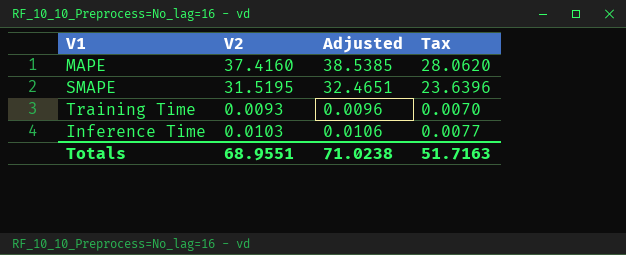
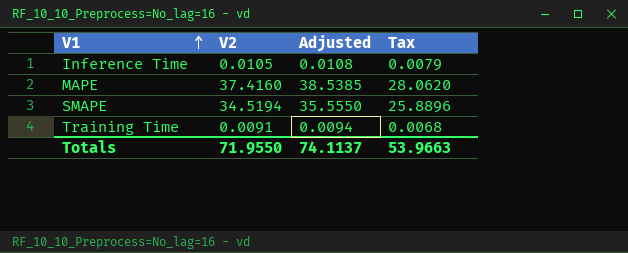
row order: none -> V1 ascending
Inference Time | V2: 0.0103 -> 0.0105
Inference Time | Adjusted: 0.0106 -> 0.0108
Inference Time | Tax: 0.0077 -> 0.0079
SMAPE | V2: 31.5195 -> 34.5194
SMAPE | Adjusted: 32.4651 -> 35.5550
SMAPE | Tax: 23.6396 -> 25.8896
Training Time | V2: 0.0093 -> 0.0091
Training Time | Adjusted: 0.0096 -> 0.0094
Training Time | Tax: 0.0070 -> 0.0068
Totals | V2: 68.9551 -> 71.9550
Totals | Adjusted: 71.0238 -> 74.1137
Totals | Tax: 51.7163 -> 53.9663

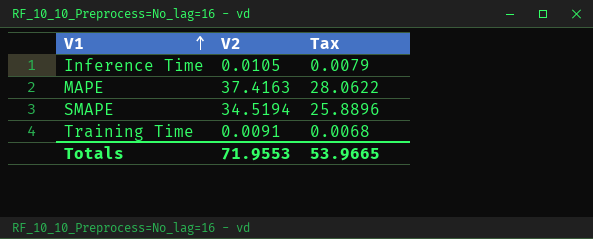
column Adjusted | formula: [V2] * 1.03 -> none
MAPE | V2: 37.4160 -> 37.4163
MAPE | Tax: 28.0620 -> 28.0622
Totals | V2: 71.9550 -> 71.9553
Totals | Tax: 53.9663 -> 53.9665

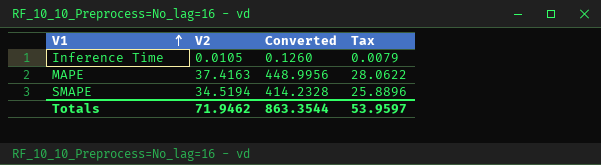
column Converted | formula: none -> [V2] * 12
row Training Time: 0.0091 | 0.0068 -> none
Totals | V2: 71.9553 -> 71.9462
Totals | Tax: 53.9665 -> 53.9597

